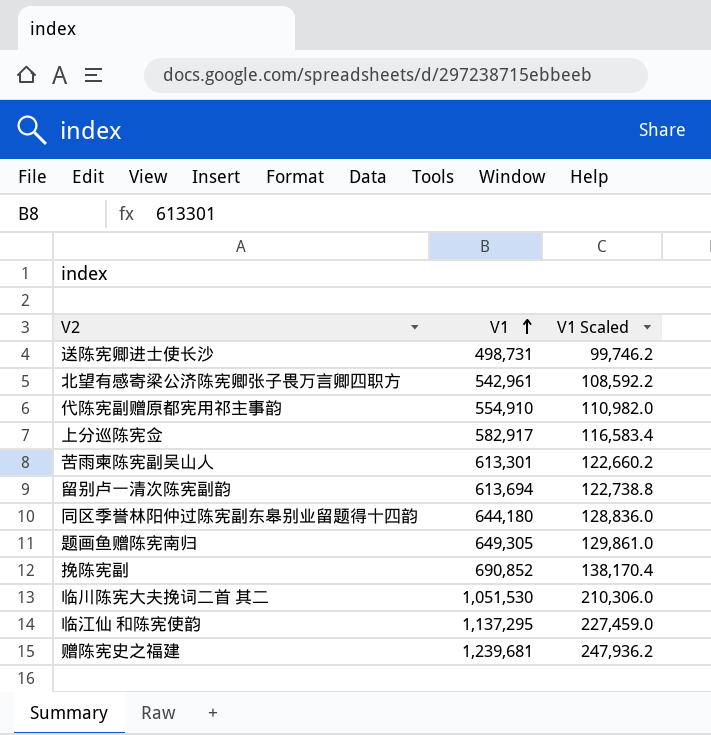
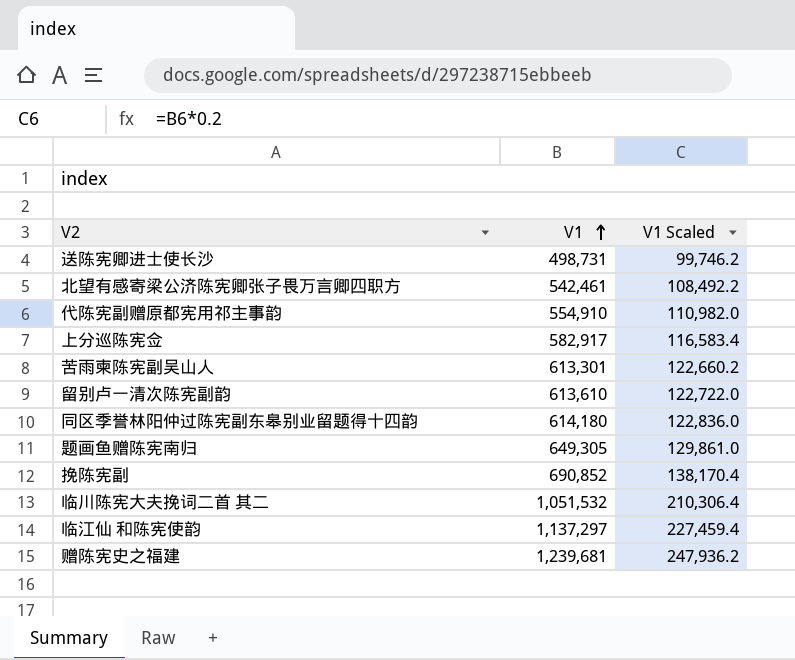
北望有感寄梁公济陈宪卿张子畏万言卿四职方 | V1: 542,961 -> 542,461
北望有感寄梁公济陈宪卿张子畏万言卿四职方 | V1 Scaled: 108,592.2 -> 108,492.2
留别卢一清次陈宪副韵 | V1: 613,694 -> 613,610
留别卢一清次陈宪副韵 | V1 Scaled: 122,738.8 -> 122,722.0
同区季誉林阳仲过陈宪副东皋别业留题得十四韵 | V1: 644,180 -> 614,180
同区季誉林阳仲过陈宪副东皋别业留题得十四韵 | V1 Scaled: 128,836.0 -> 122,836.0
临川陈宪大夫挽词二首 其二 | V1: 1,051,530 -> 1,051,532
临川陈宪大夫挽词二首 其二 | V1 Scaled: 210,306.0 -> 210,306.4
临江仙 和陈宪使韵 | V1: 1,137,295 -> 1,137,297
临江仙 和陈宪使韵 | V1 Scaled: 227,459.0 -> 227,459.4

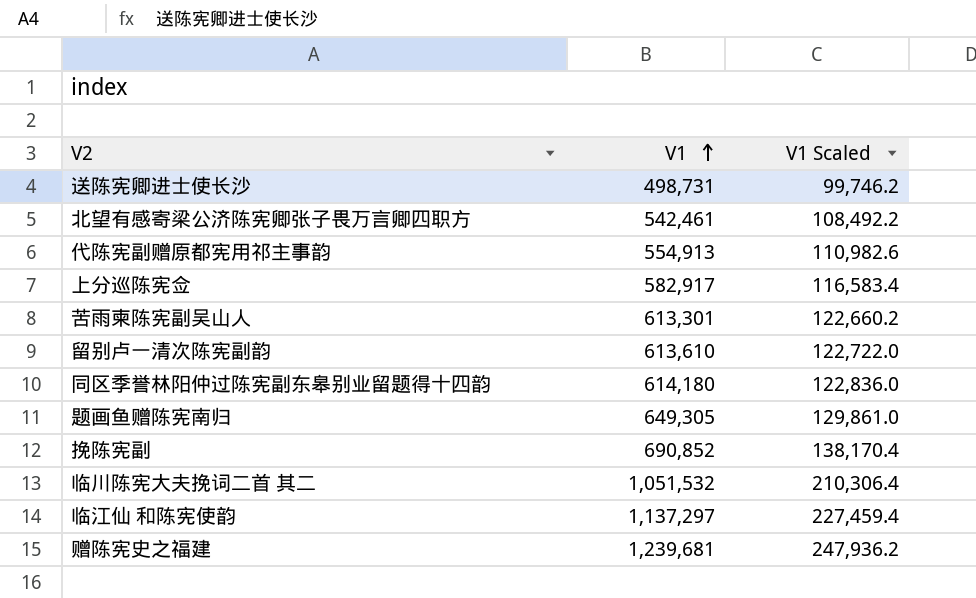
代陈宪副赠原都宪用祁主事韵 | V1: 554,910 -> 554,913
代陈宪副赠原都宪用祁主事韵 | V1 Scaled: 110,982.0 -> 110,982.6

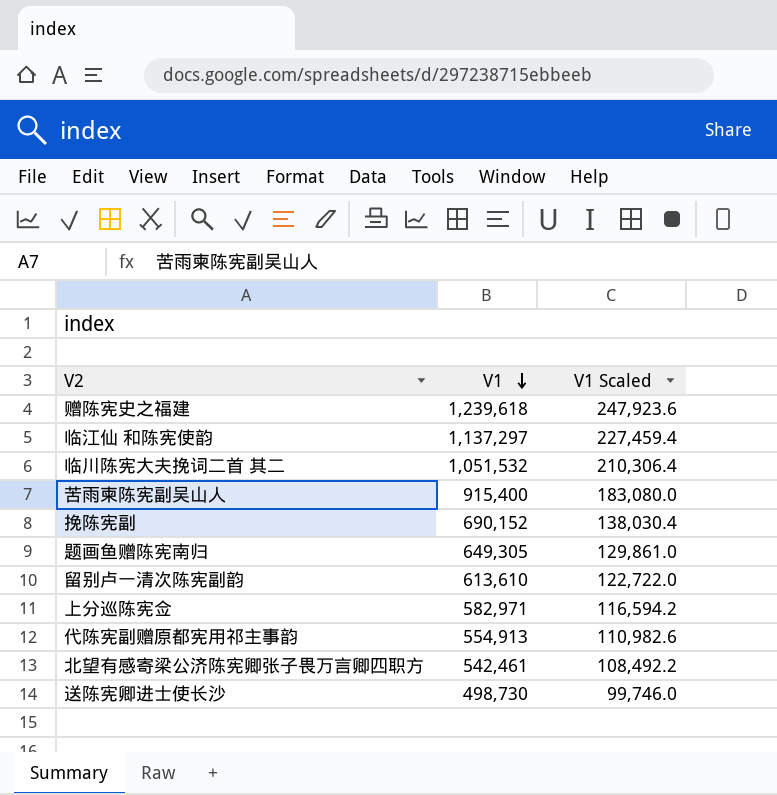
row order: V1 ascending -> V1 descending
row 同区季誉林阳仲过陈宪副东皋别业留题得十四韵: 614,180 | 122,836.0 -> none
赠陈宪史之福建 | V1: 1,239,681 -> 1,239,618
赠陈宪史之福建 | V1 Scaled: 247,936.2 -> 247,923.6
苦雨柬陈宪副吴山人 | V1: 613,301 -> 915,400
苦雨柬陈宪副吴山人 | V1 Scaled: 122,660.2 -> 183,080.0
挽陈宪副 | V1: 690,852 -> 690,152
挽陈宪副 | V1 Scaled: 138,170.4 -> 138,030.4
上分巡陈宪佥 | V1: 582,917 -> 582,971
上分巡陈宪佥 | V1 Scaled: 116,583.4 -> 116,594.2
送陈宪卿进士使长沙 | V1: 498,731 -> 498,730
送陈宪卿进士使长沙 | V1 Scaled: 99,746.2 -> 99,746.0

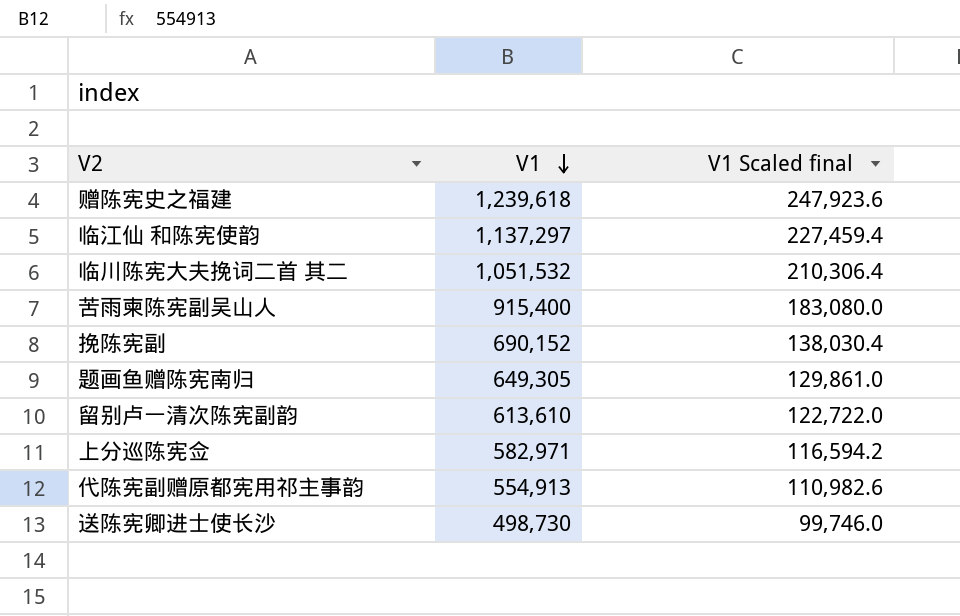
column name: V1 Scaled -> V1 Scaled final
row 北望有感寄梁公济陈宪卿张子畏万言卿四职方: 542,461 | 108,492.2 -> none

